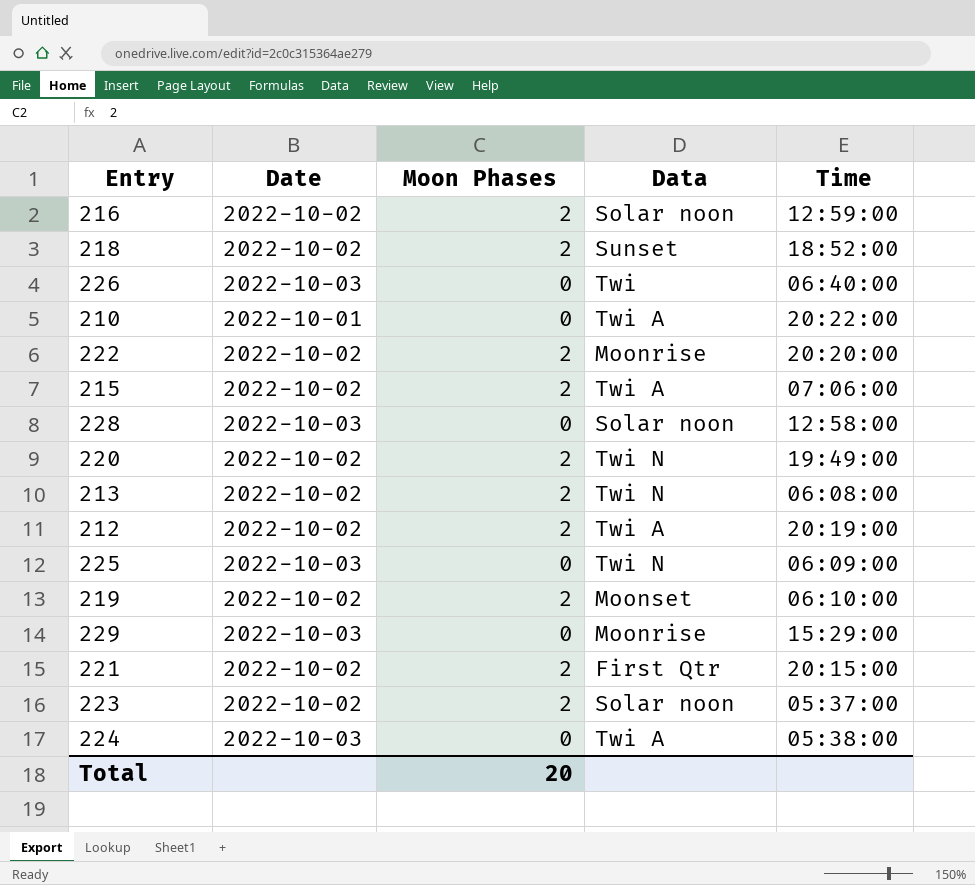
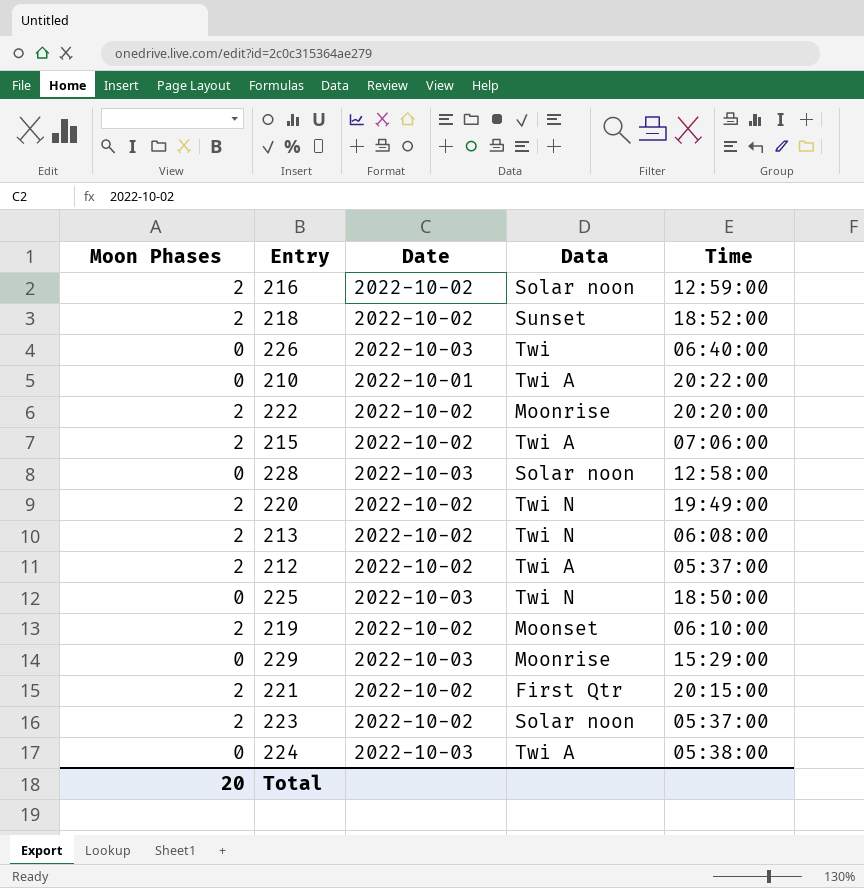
column Moon Phases | position: 3 -> 1
212 | Time: 20:19:00 -> 05:37:00
225 | Time: 06:09:00 -> 18:50:00

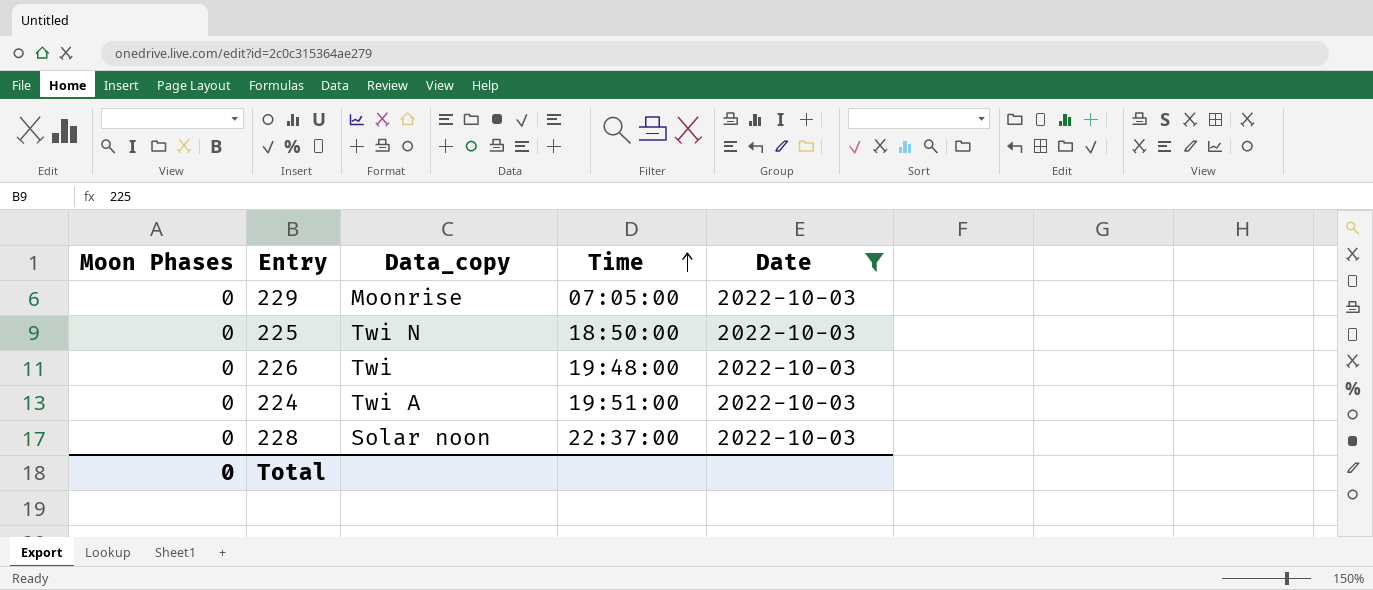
filter: none -> Date = 2022-10-03
row order: none -> Time ascending
column name: Data -> Data_copy
column Date | position: 3 -> 5
229 | Time: 15:29:00 -> 07:05:00
226 | Time: 06:40:00 -> 19:48:00
224 | Time: 05:38:00 -> 19:51:00
228 | Time: 12:58:00 -> 22:37:00
Total | Moon Phases: 20 -> 0

